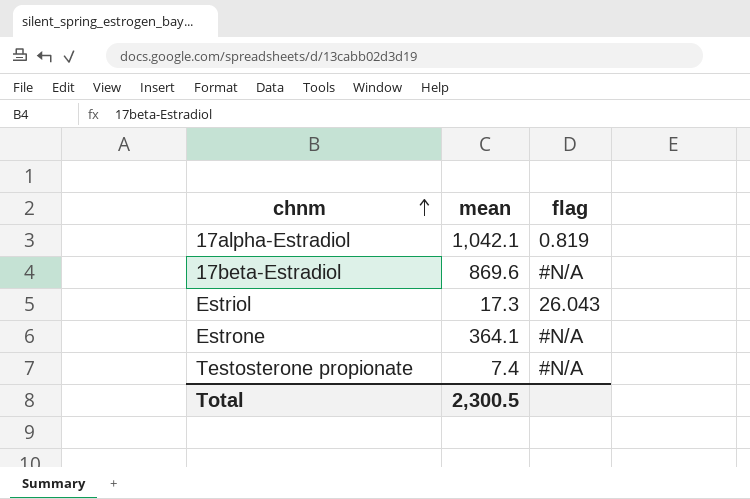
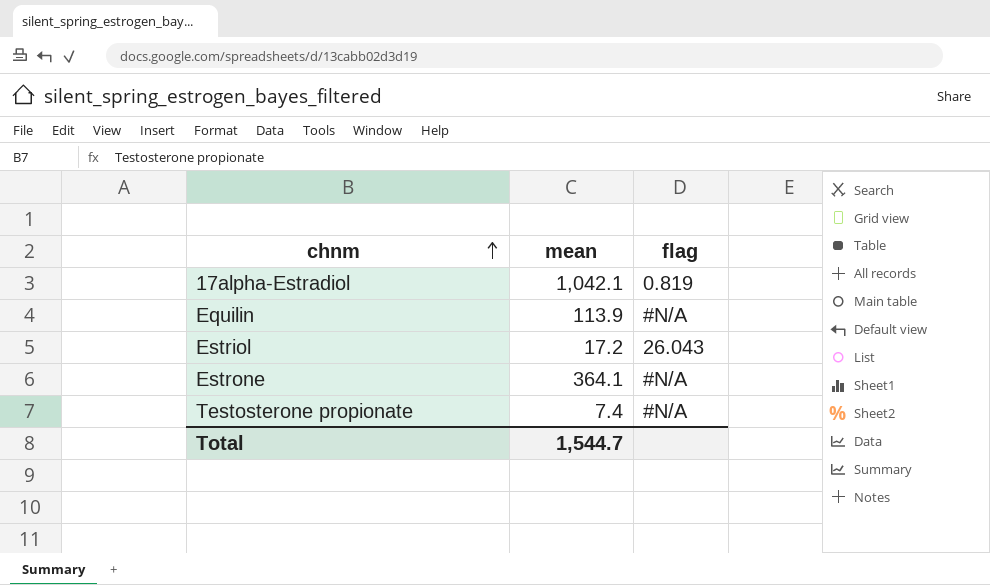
row 17beta-Estradiol: 869.6 | #N/A -> none
row Equilin: none -> 113.9 | #N/A
Estriol | mean: 17.3 -> 17.2
Total | mean: 2,300.5 -> 1,544.7

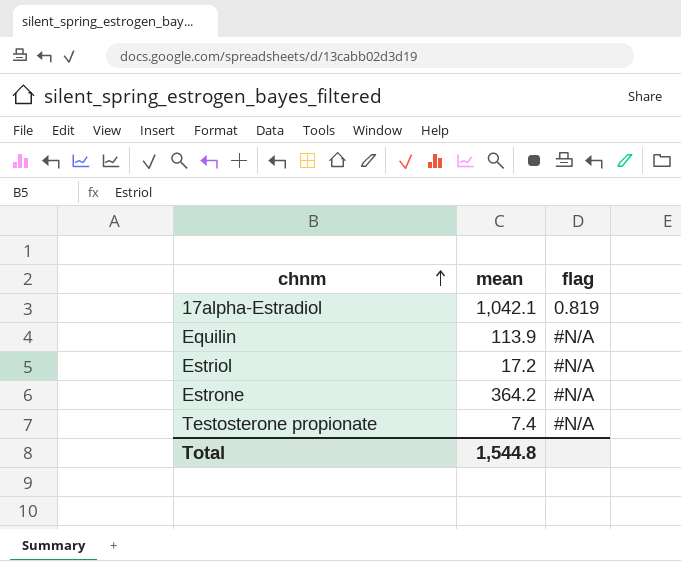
Estriol | flag: 26.043 -> #N/A
Estrone | mean: 364.1 -> 364.2
Total | mean: 1,544.7 -> 1,544.8

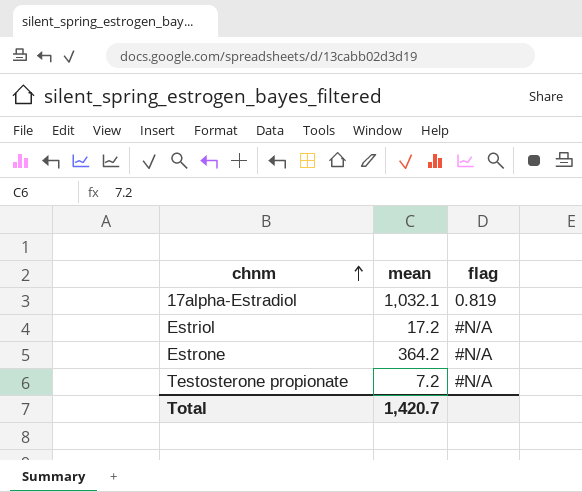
row Equilin: 113.9 | #N/A -> none
17alpha-Estradiol | mean: 1,042.1 -> 1,032.1
Testosterone propionate | mean: 7.4 -> 7.2
Total | mean: 1,544.8 -> 1,420.7

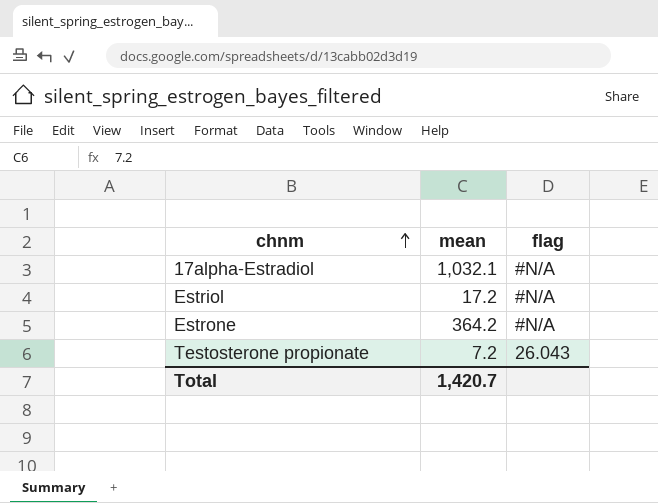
17alpha-Estradiol | flag: 0.819 -> #N/A
Testosterone propionate | flag: #N/A -> 26.043

